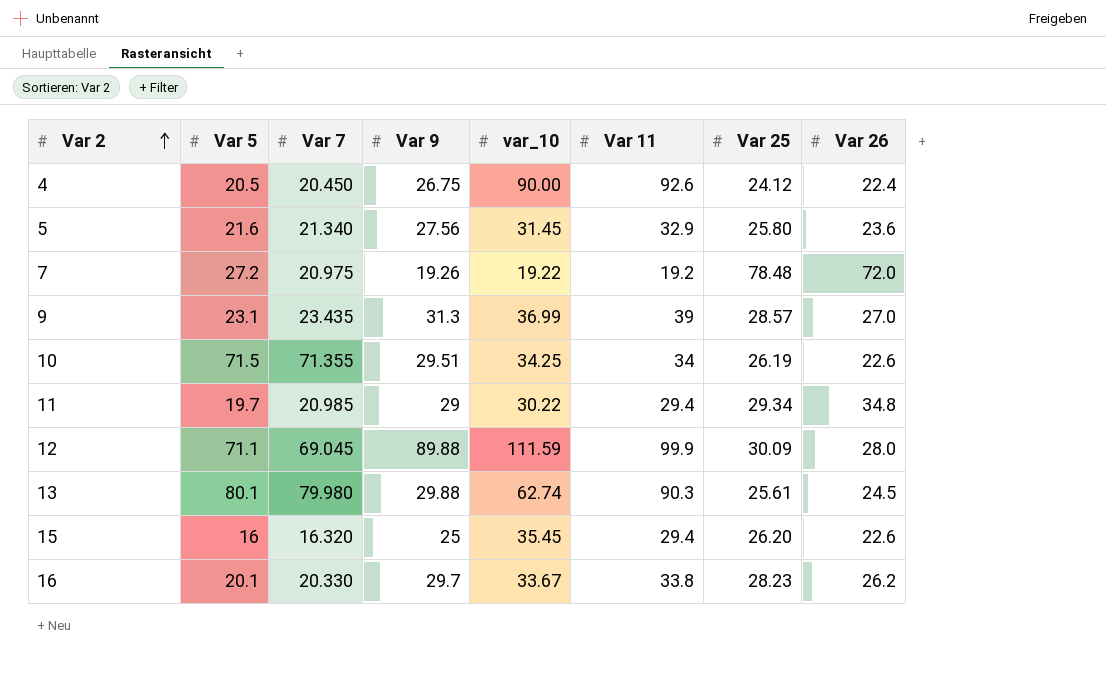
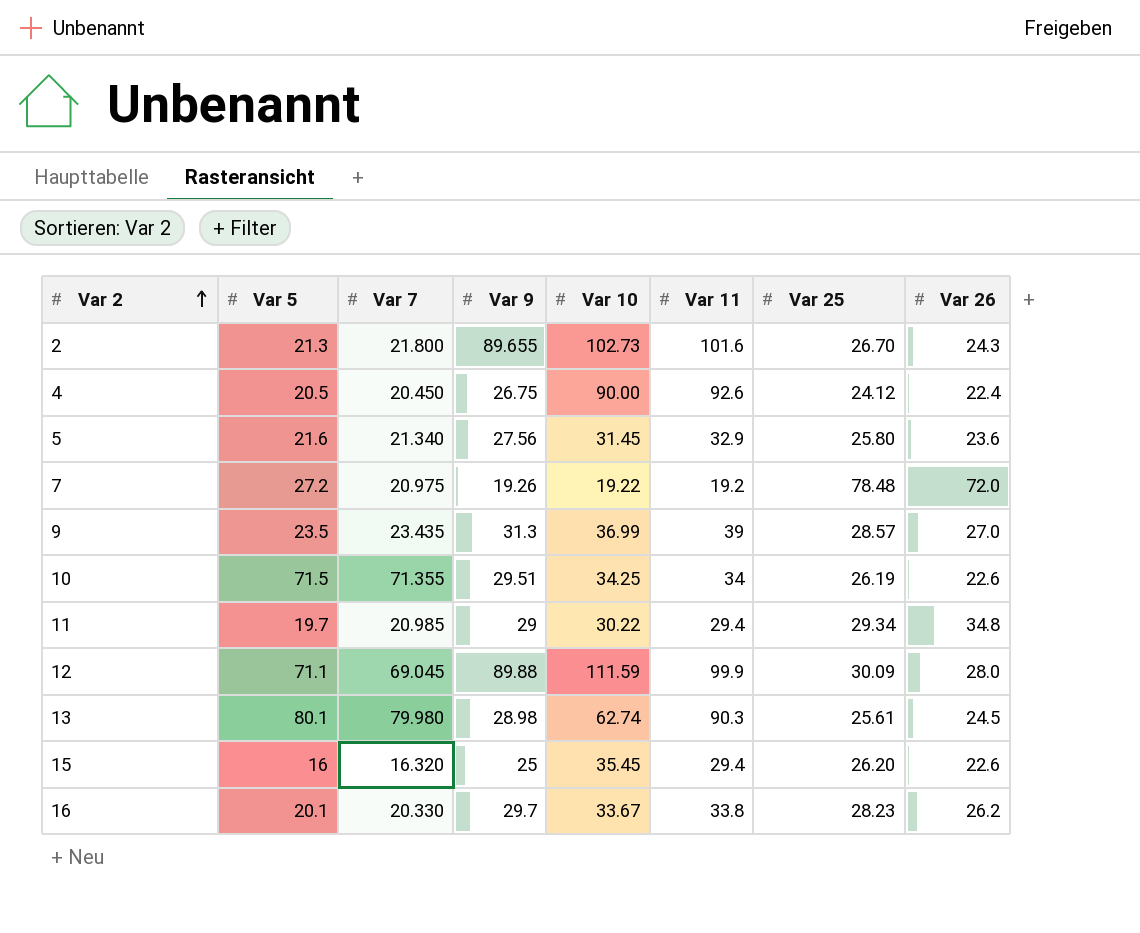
column name: var_10 -> Var 10
row 2: none -> 21.3 | 21.800 | 89.655 | 102.73 | 101.6 | 26.70 | 24.3
9 | Var 5: 23.1 -> 23.5
13 | Var 9: 29.88 -> 28.98

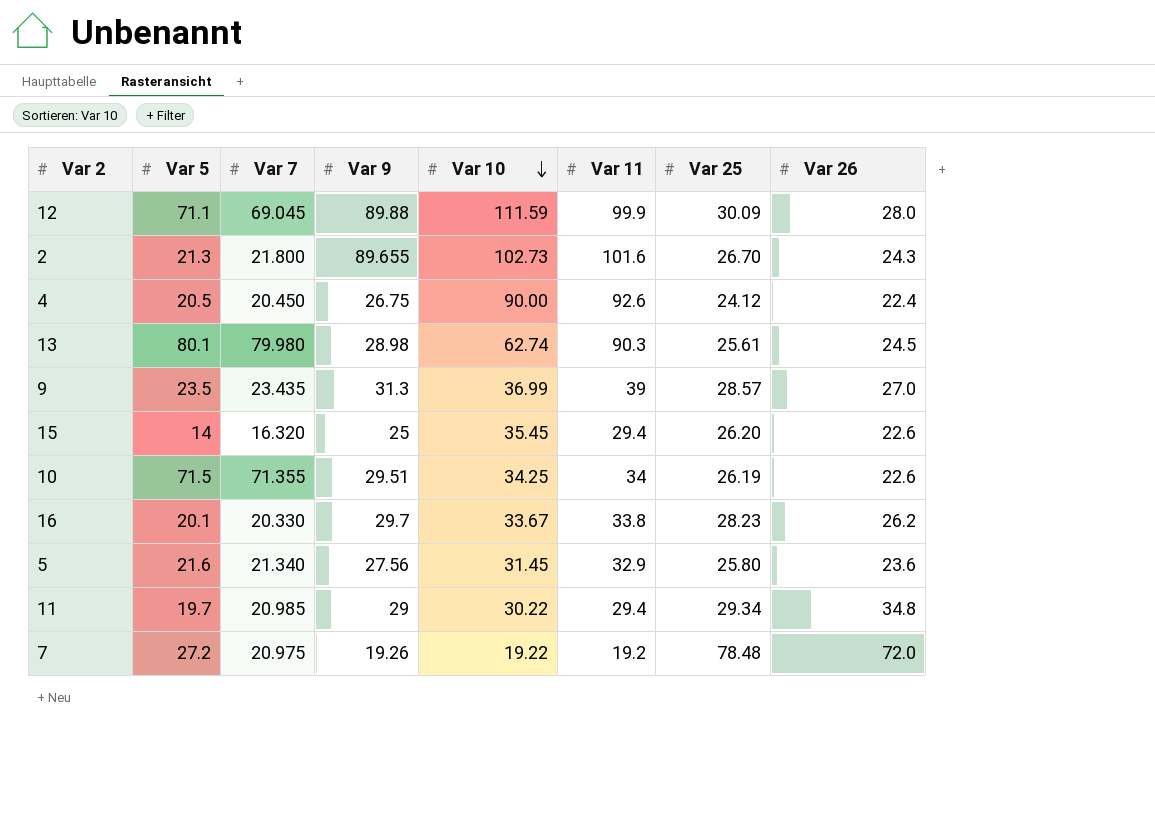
row order: Var 2 ascending -> Var 10 descending
15 | Var 5: 16 -> 14

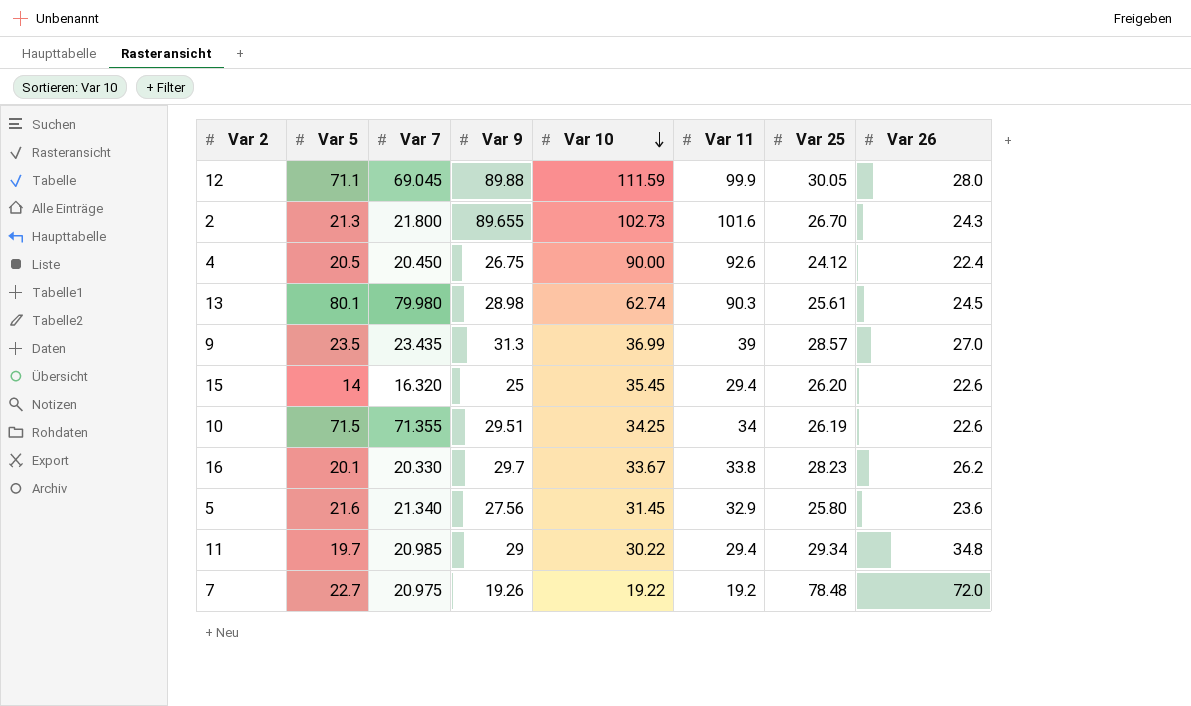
12 | Var 25: 30.09 -> 30.05
7 | Var 5: 27.2 -> 22.7

